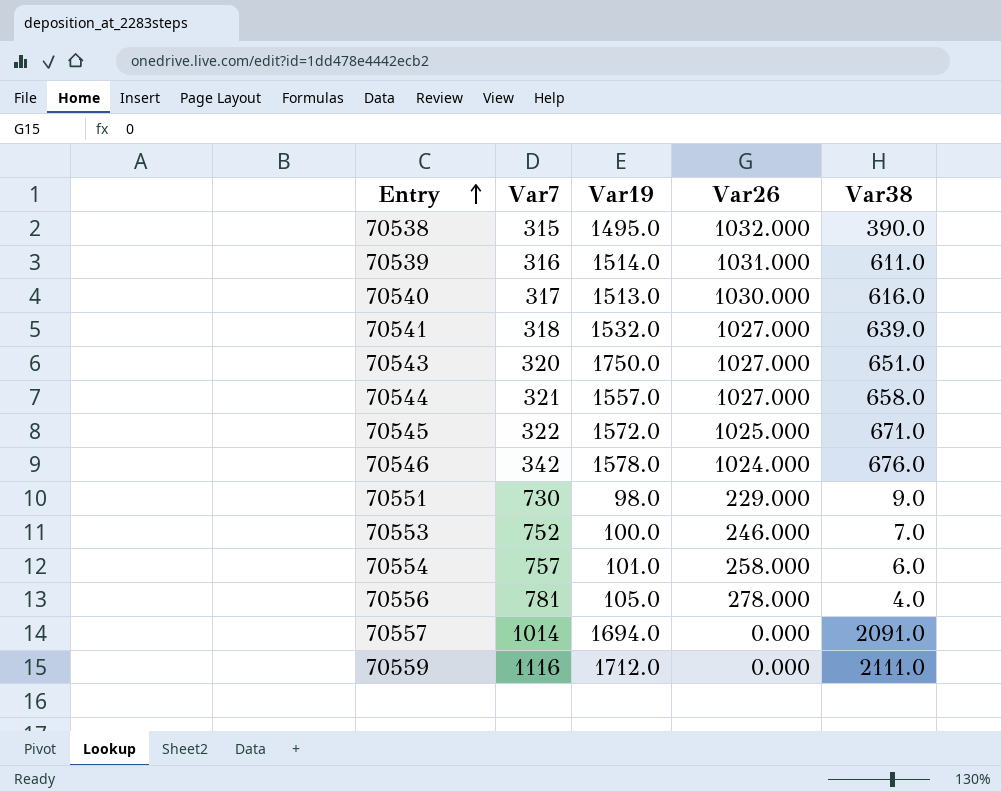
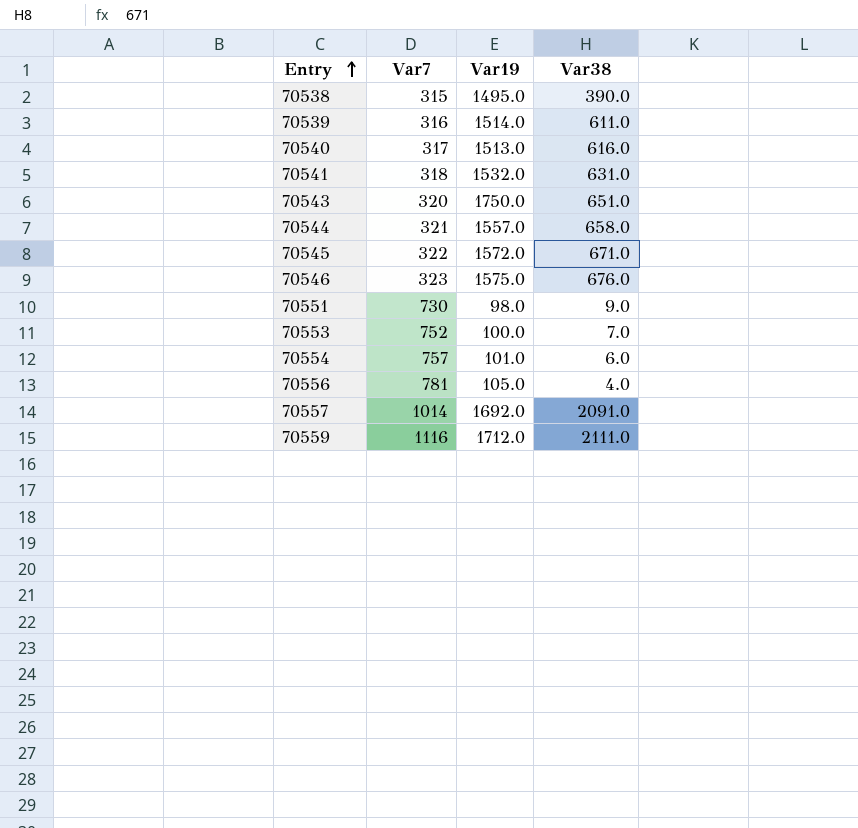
column Var26 | position: 4 -> none
70541 | Var38: 639.0 -> 631.0
70546 | Var7: 342 -> 323
70546 | Var19: 1578.0 -> 1575.0
70557 | Var19: 1694.0 -> 1692.0

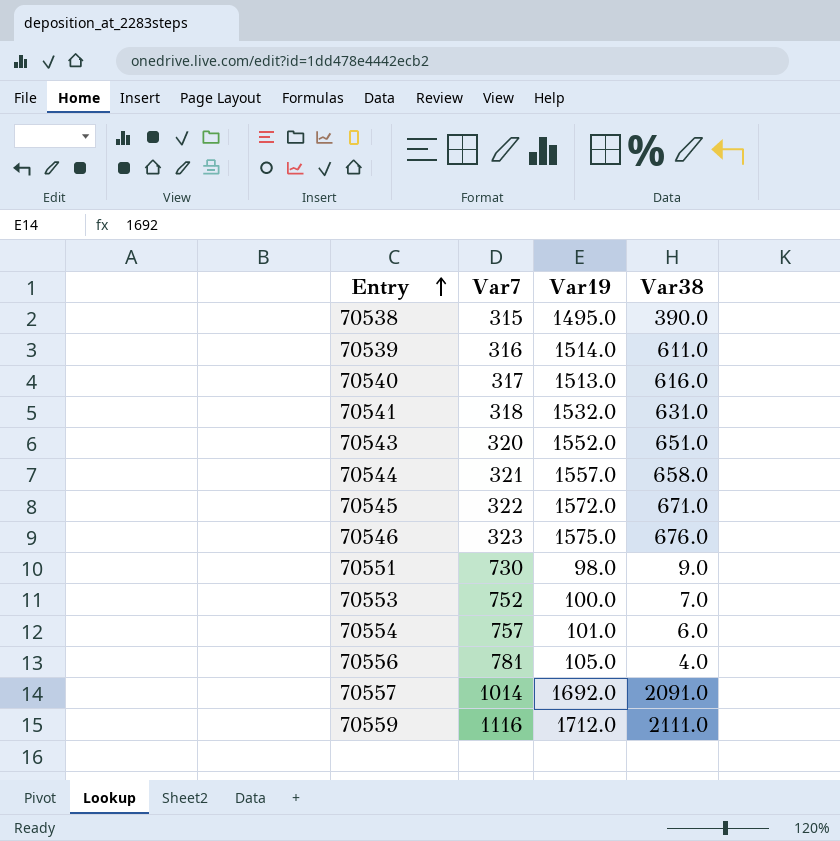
70543 | Var19: 1750.0 -> 1552.0

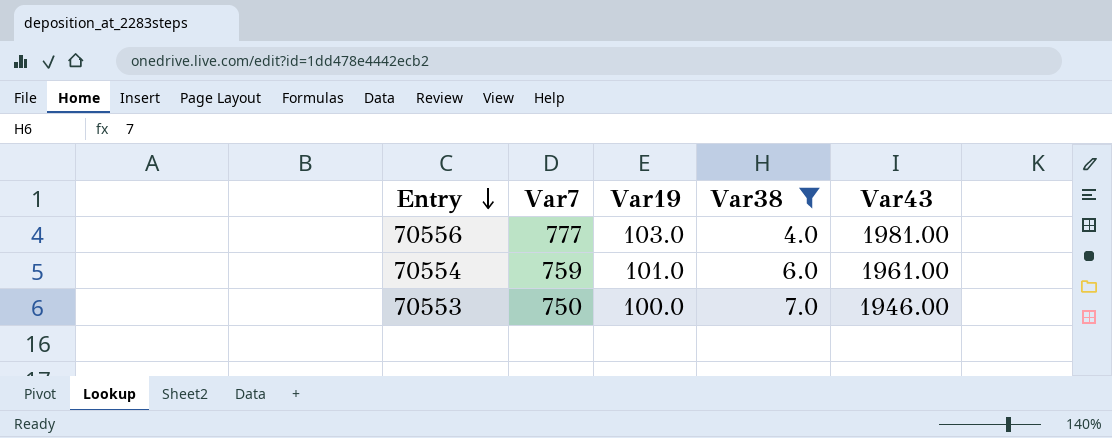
filter: none -> Var38 <= 7.0
row order: Entry ascending -> Entry descending
column Var43 | position: none -> 5
70556 | Var7: 781 -> 777
70556 | Var19: 105.0 -> 103.0
70554 | Var7: 757 -> 759
70553 | Var7: 752 -> 750

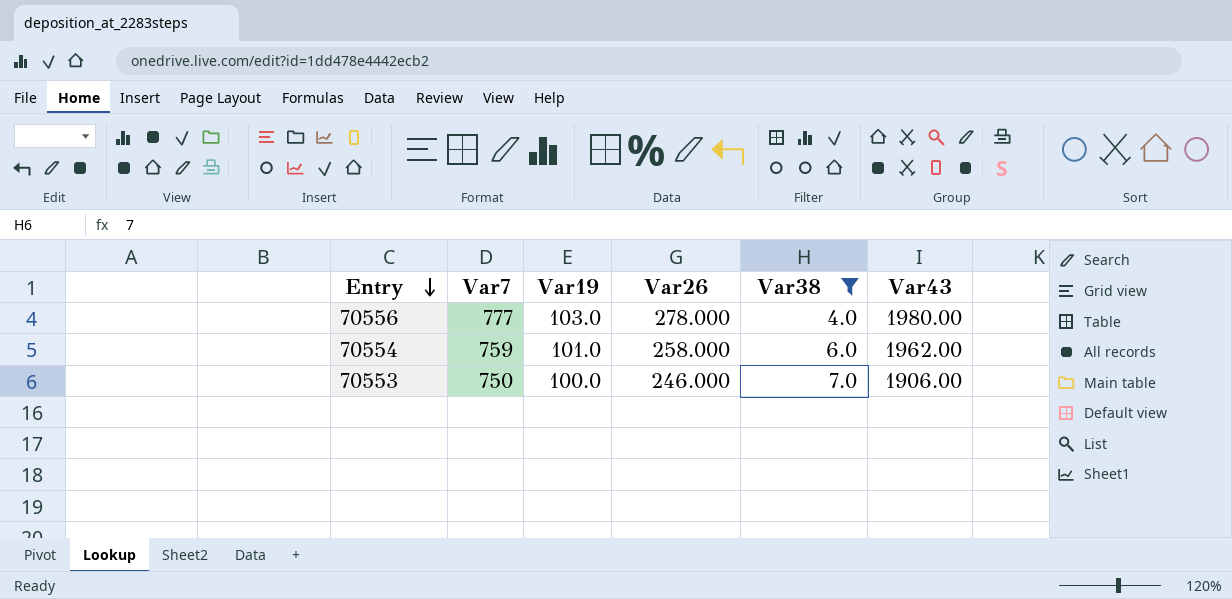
column Var26 | position: none -> 4
70556 | Var43: 1981.00 -> 1980.00
70554 | Var43: 1961.00 -> 1962.00
70553 | Var43: 1946.00 -> 1906.00

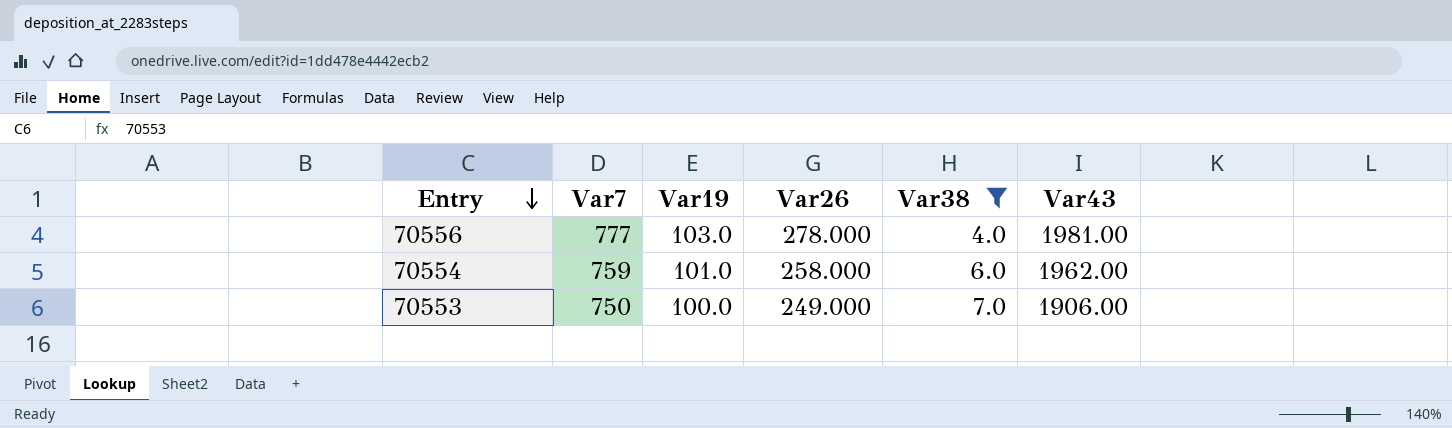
70556 | Var43: 1980.00 -> 1981.00
70553 | Var26: 246.000 -> 249.000

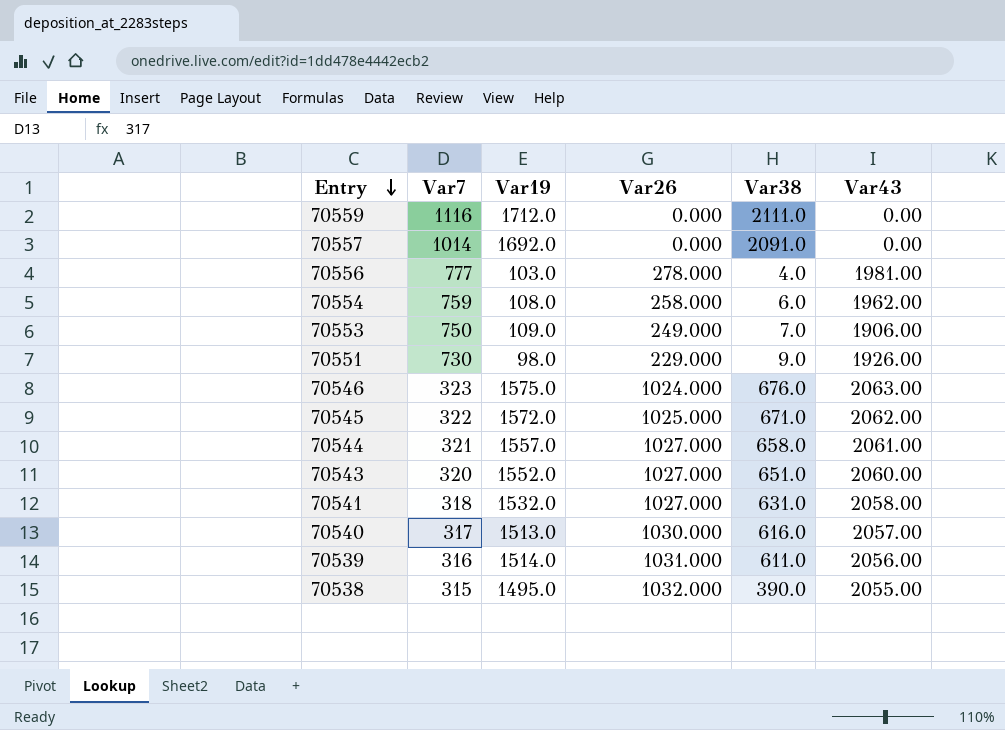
filter: Var38 <= 7.0 -> none
70554 | Var19: 101.0 -> 108.0
70553 | Var19: 100.0 -> 109.0

